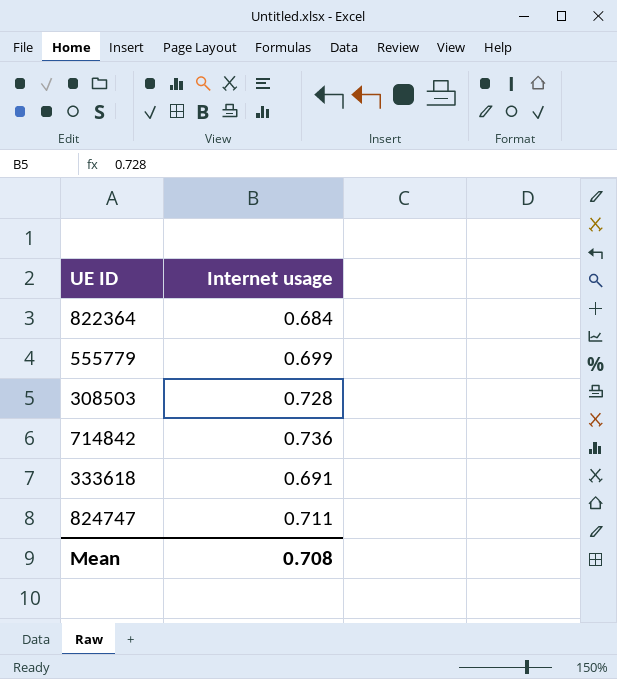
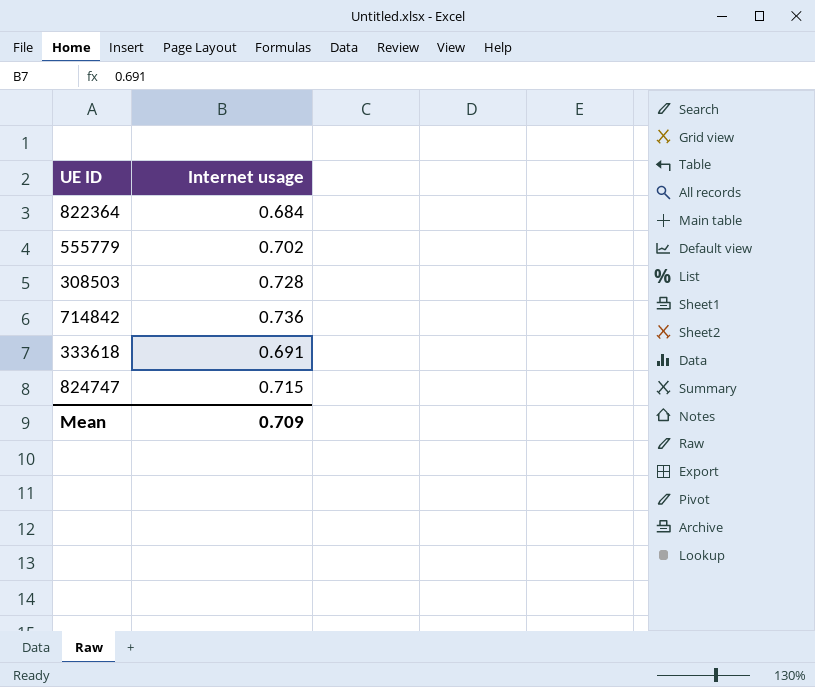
555779 | Internet usage: 0.699 -> 0.702
824747 | Internet usage: 0.711 -> 0.715
Mean | Internet usage: 0.708 -> 0.709

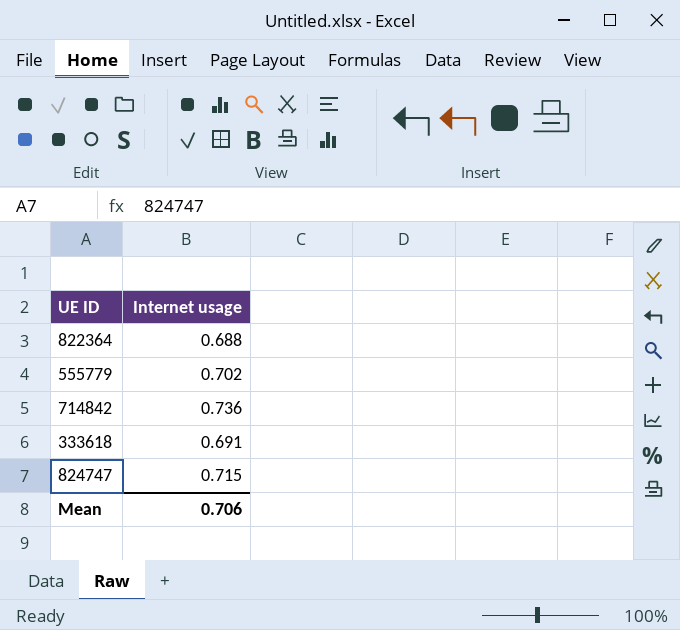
row 308503: 0.728 -> none
822364 | Internet usage: 0.684 -> 0.688
Mean | Internet usage: 0.709 -> 0.706

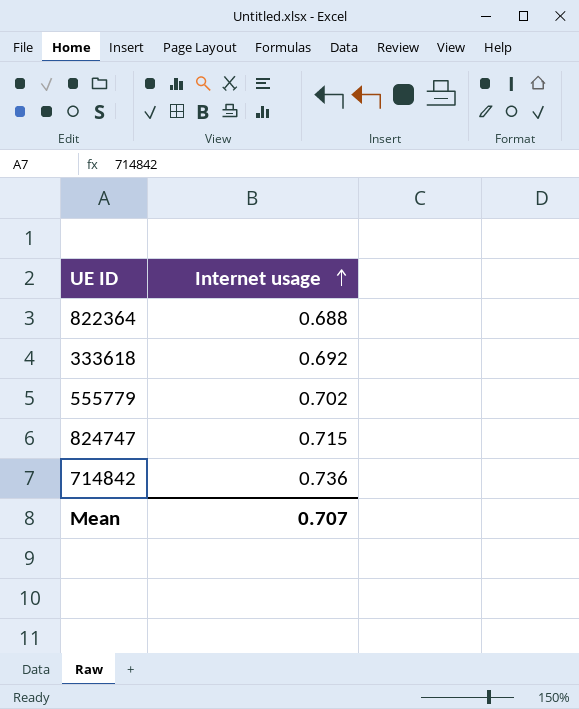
row order: none -> Internet usage ascending
333618 | Internet usage: 0.691 -> 0.692
Mean | Internet usage: 0.706 -> 0.707

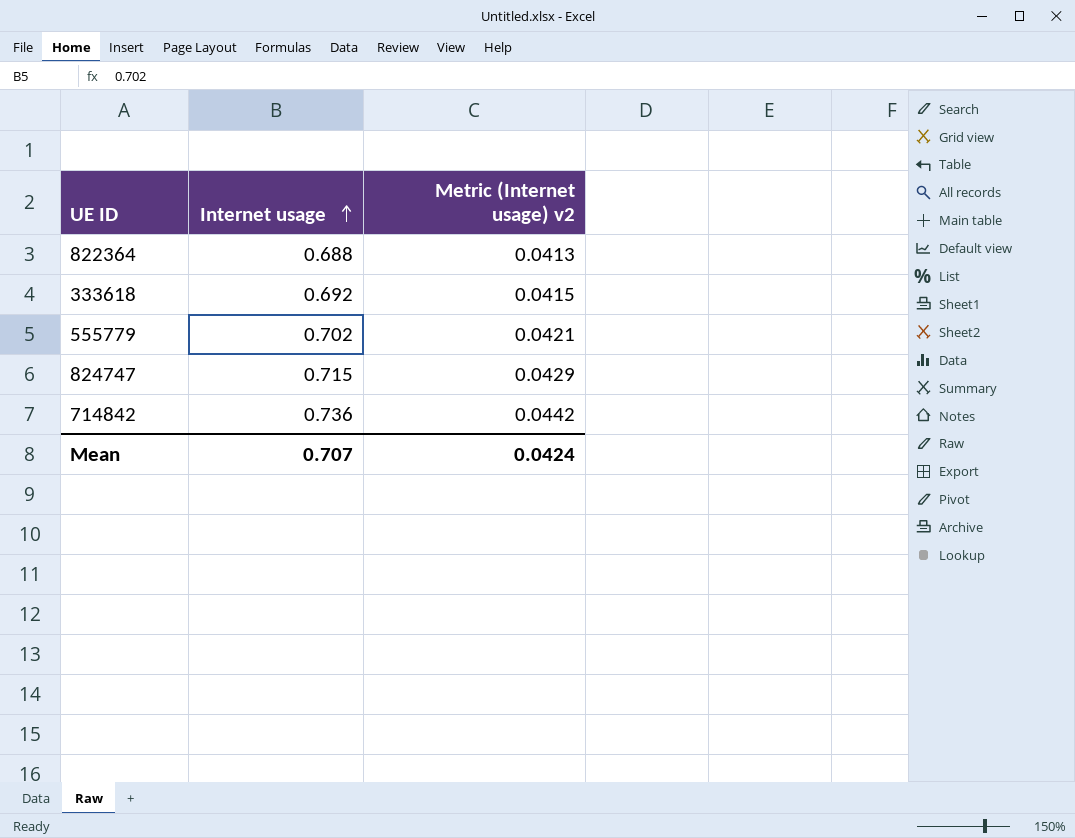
column Metric (Internet usage) v2 | formula: none -> [Internet usage] * 0.06

